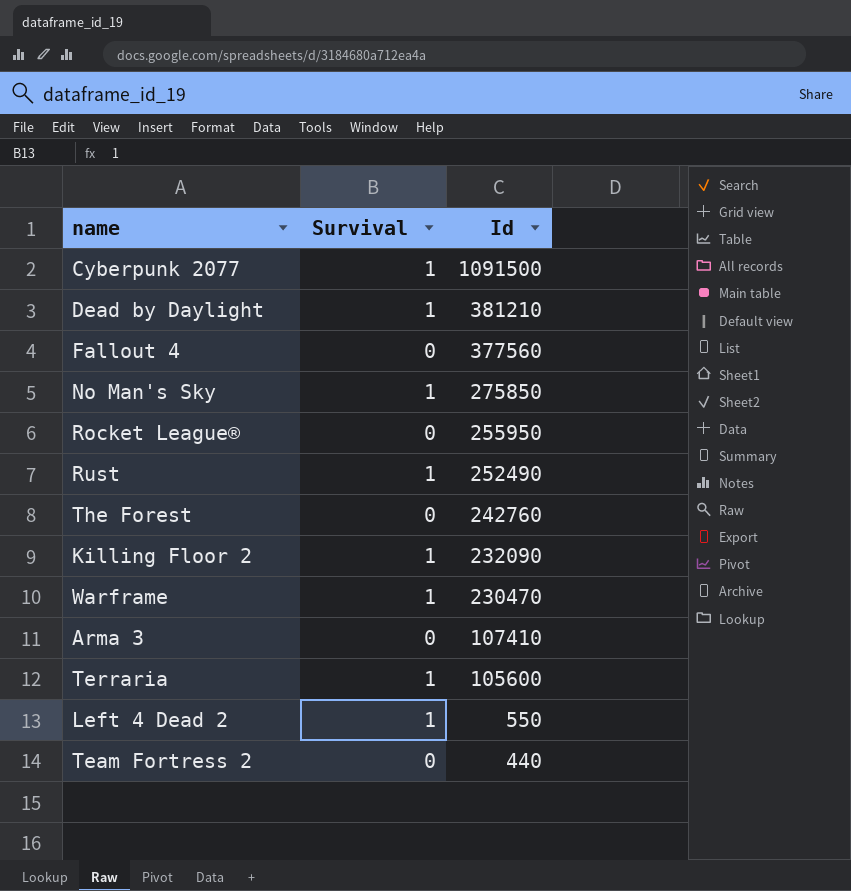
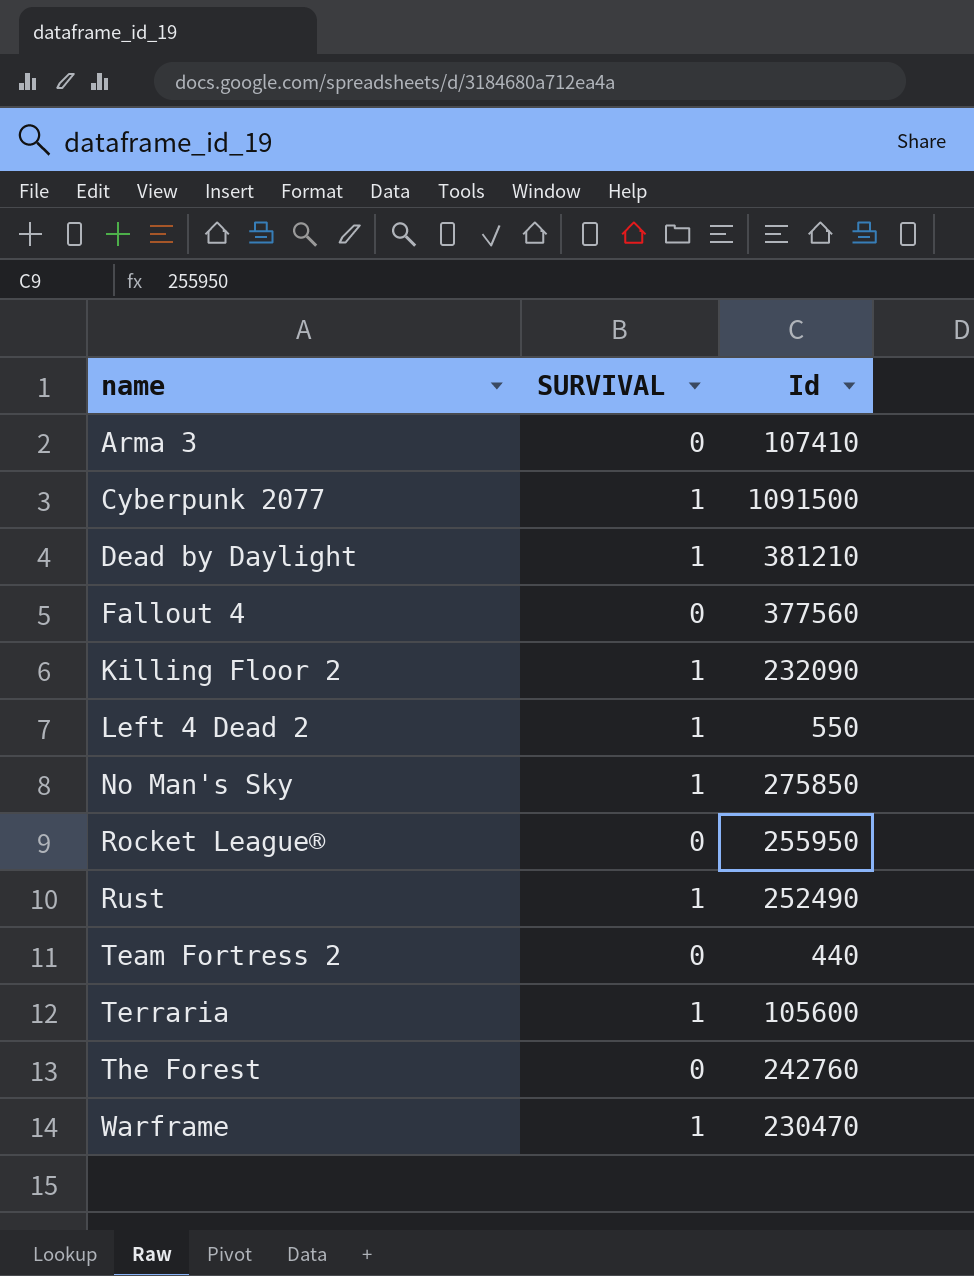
row order: Id descending -> name ascending
column name: Survival -> SURVIVAL

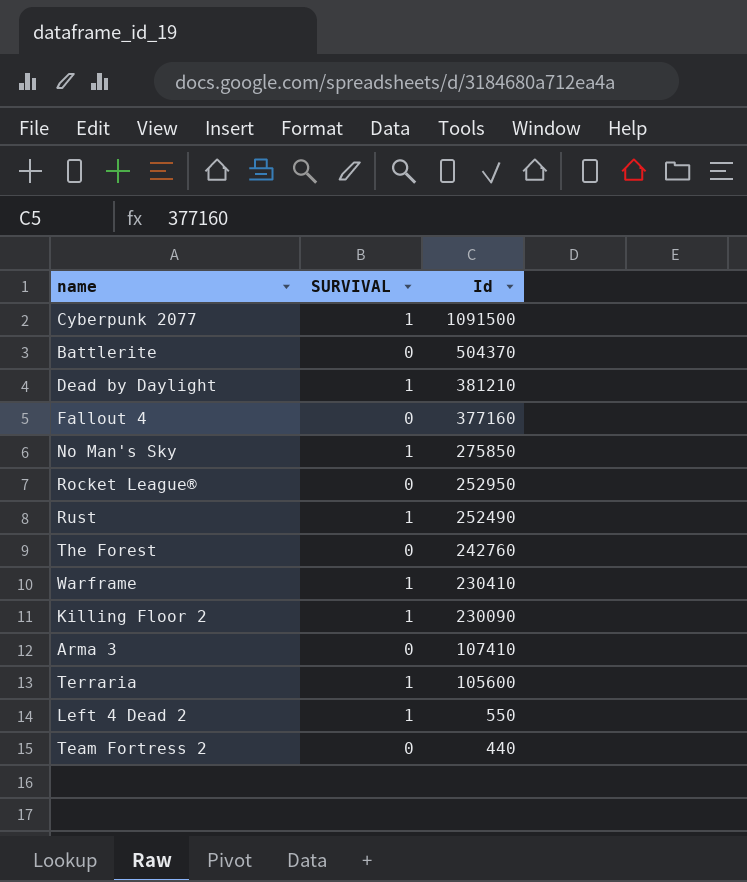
row order: name ascending -> Id descending
row Battlerite: none -> 0 | 504370
Fallout 4 | Id: 377560 -> 377160
Rocket League® | Id: 255950 -> 252950
Warframe | Id: 230470 -> 230410
Killing Floor 2 | Id: 232090 -> 230090

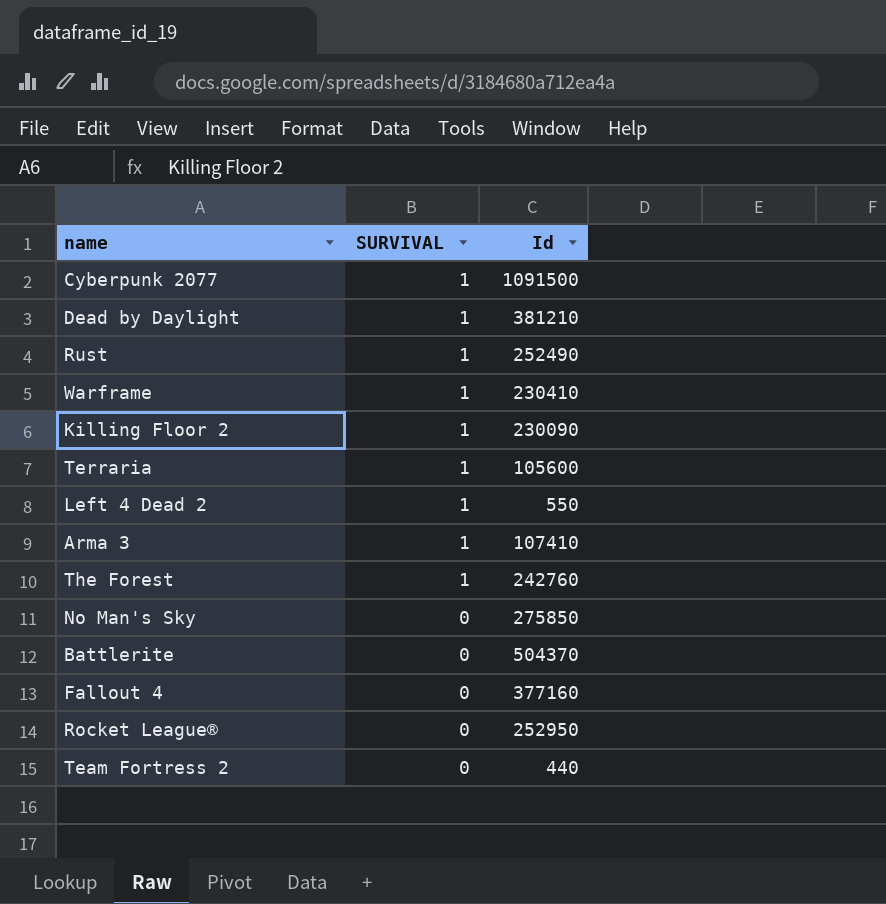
row order: Id descending -> SURVIVAL descending
Arma 3 | SURVIVAL: 0 -> 1
The Forest | SURVIVAL: 0 -> 1
No Man's Sky | SURVIVAL: 1 -> 0

